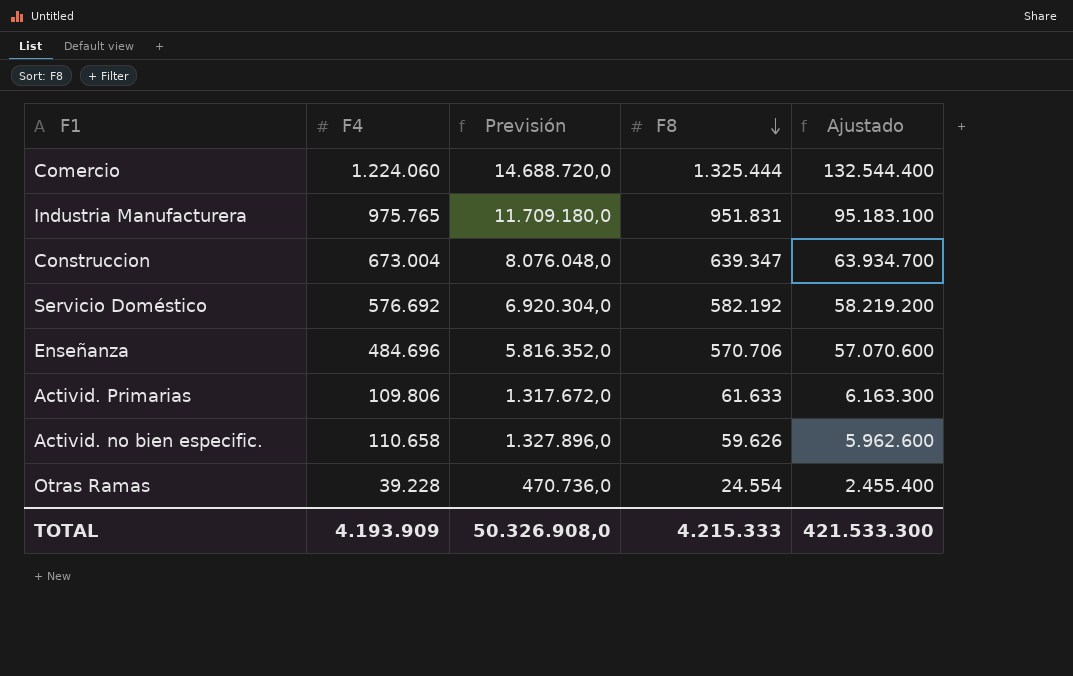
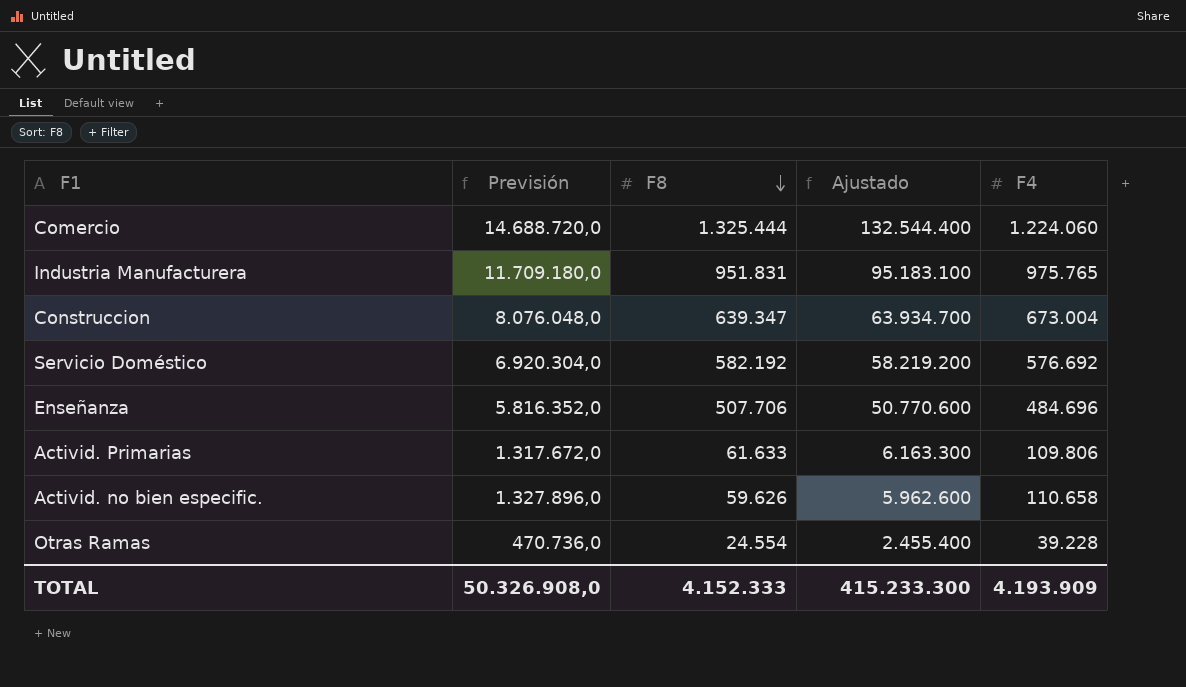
column F4 | position: 2 -> 5
Enseñanza | F8: 570.706 -> 507.706
Enseñanza | Ajustado: 57.070.600 -> 50.770.600
TOTAL | F8: 4.215.333 -> 4.152.333
TOTAL | Ajustado: 421.533.300 -> 415.233.300

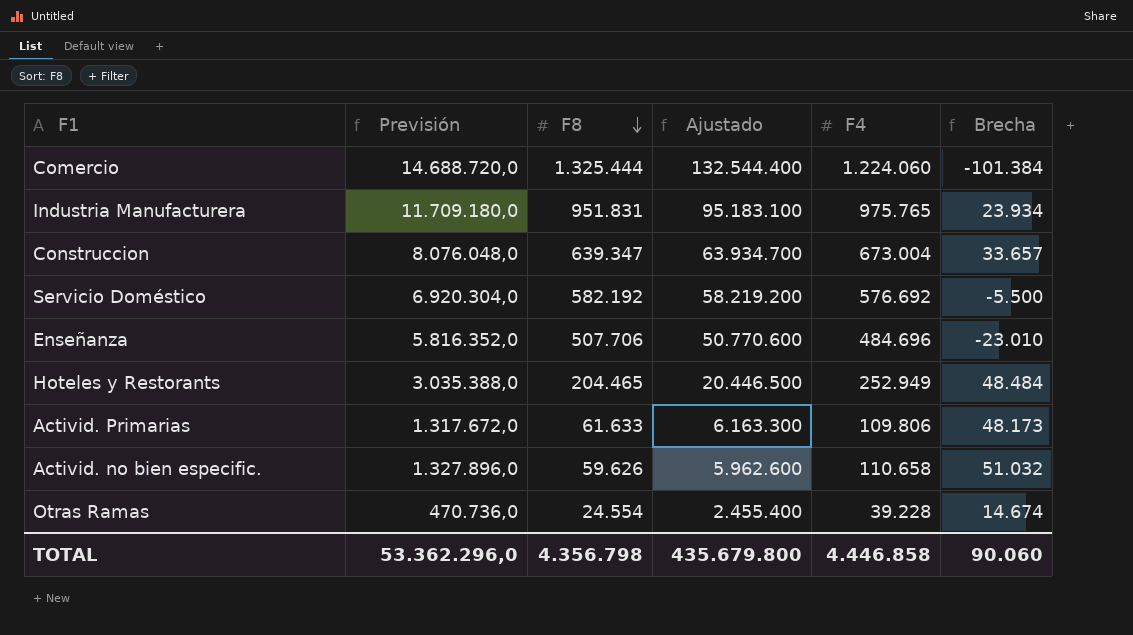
column Brecha | formula: none -> [F4] - [F8]
row Hoteles y Restorants: none -> 3.035.388,0 | 204.465 | 20.446.500 | 252.949 | 48.484
TOTAL | Previsión: 50.326.908,0 -> 53.362.296,0
TOTAL | F8: 4.152.333 -> 4.356.798
TOTAL | Ajustado: 415.233.300 -> 435.679.800
TOTAL | F4: 4.193.909 -> 4.446.858

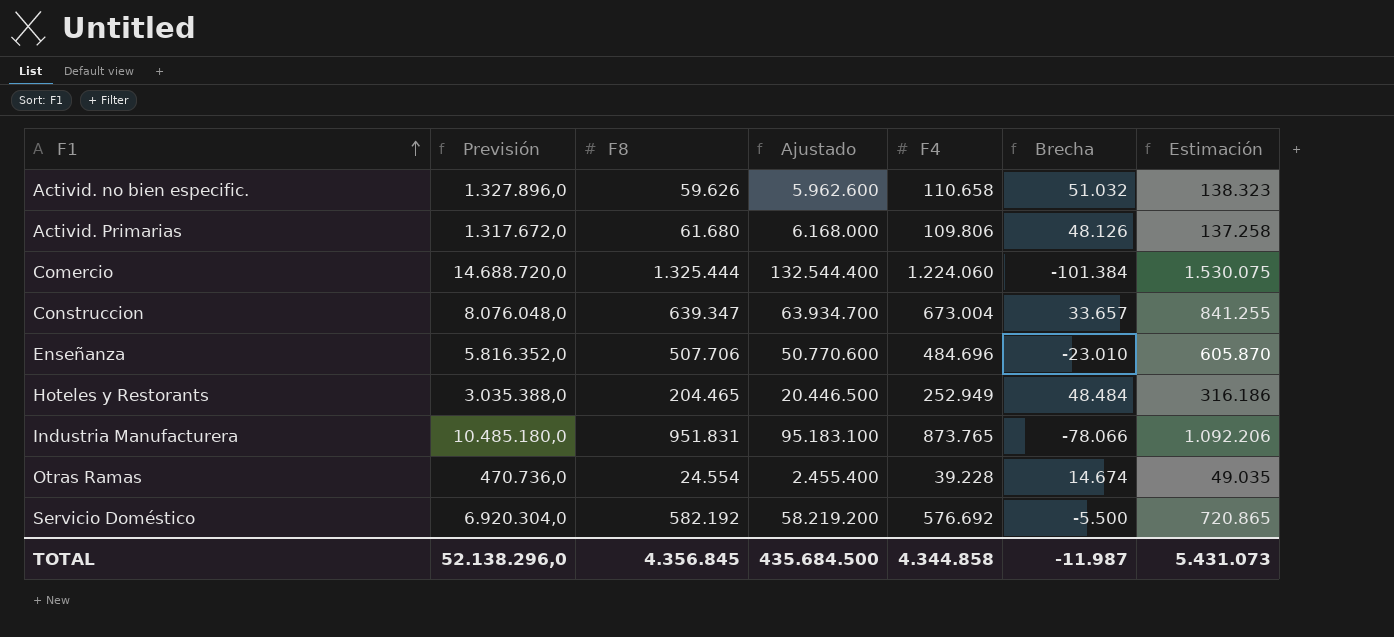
row order: F8 descending -> F1 ascending
column Estimación | formula: none -> [F4] * 1,25
Activid. Primarias | F8: 61.633 -> 61.680
Activid. Primarias | Ajustado: 6.163.300 -> 6.168.000
Activid. Primarias | Brecha: 48.173 -> 48.126
Industria Manufacturera | Previsión: 11.709.180,0 -> 10.485.180,0
Industria Manufacturera | F4: 975.765 -> 873.765
Industria Manufacturera | Brecha: 23.934 -> -78.066
TOTAL | Previsión: 53.362.296,0 -> 52.138.296,0
TOTAL | F8: 4.356.798 -> 4.356.845
TOTAL | Ajustado: 435.679.800 -> 435.684.500
TOTAL | F4: 4.446.858 -> 4.344.858
TOTAL | Brecha: 90.060 -> -11.987

